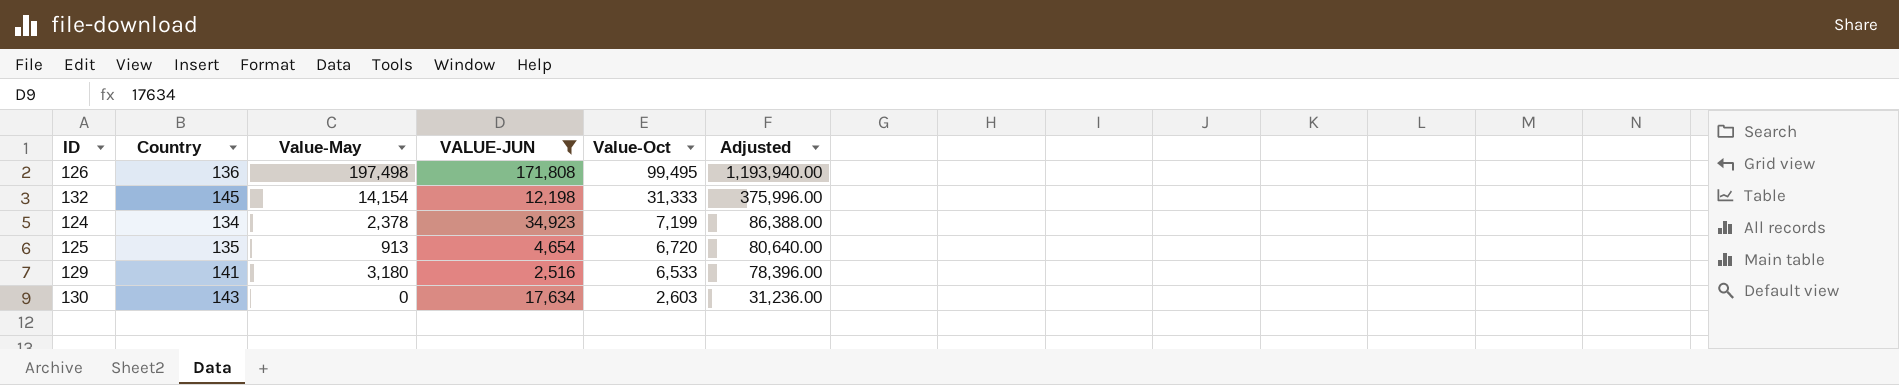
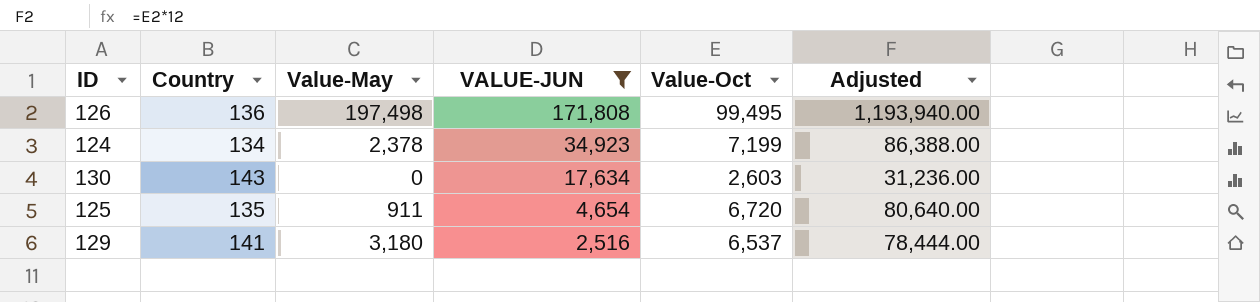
row order: Value-Oct descending -> VALUE-JUN descending
row 132: 145 | 14,154 | 12,198 | 31,333 | 375,996.00 -> none
125 | Value-May: 913 -> 911
129 | Value-Oct: 6,533 -> 6,537
129 | Adjusted: 78,396.00 -> 78,444.00

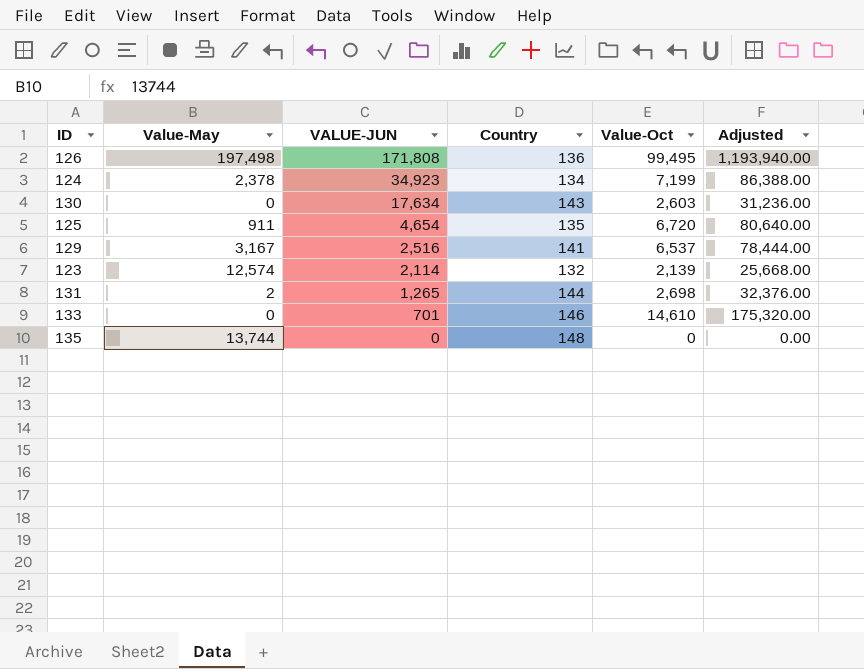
filter: VALUE-JUN >= 2,516 -> none
column Country | position: 2 -> 4
129 | Value-May: 3,180 -> 3,167

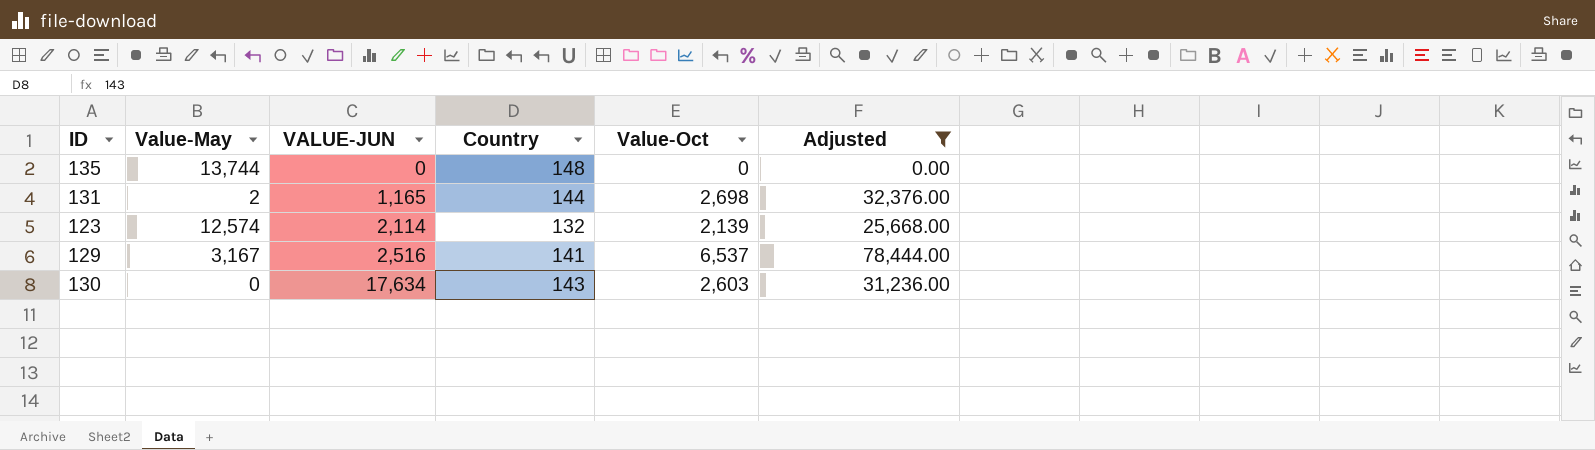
filter: none -> Adjusted <= 78,444.00
row order: VALUE-JUN descending -> VALUE-JUN ascending
131 | VALUE-JUN: 1,265 -> 1,165

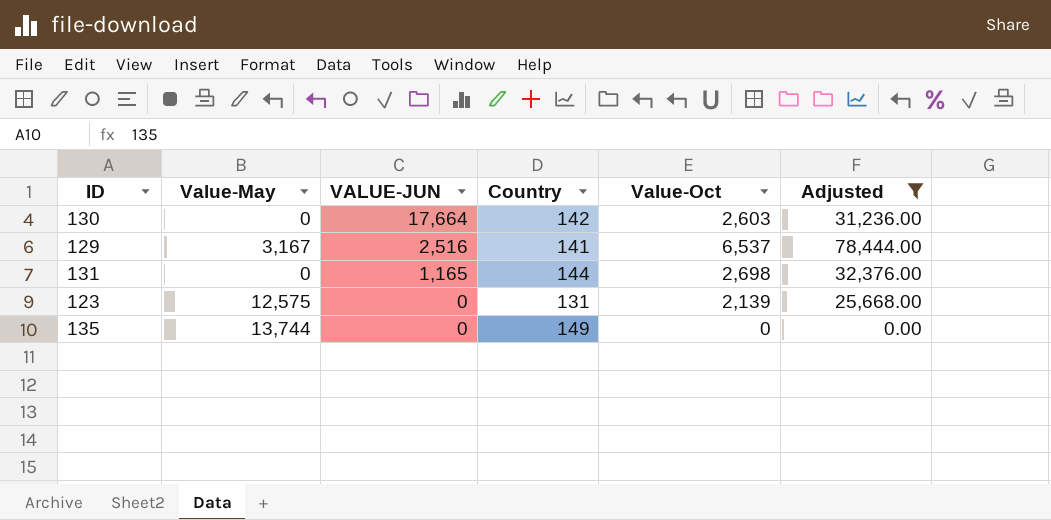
row order: VALUE-JUN ascending -> VALUE-JUN descending
130 | VALUE-JUN: 17,634 -> 17,664
130 | Country: 143 -> 142
131 | Value-May: 2 -> 0
123 | Value-May: 12,574 -> 12,575
123 | VALUE-JUN: 2,114 -> 0
123 | Country: 132 -> 131
135 | Country: 148 -> 149

